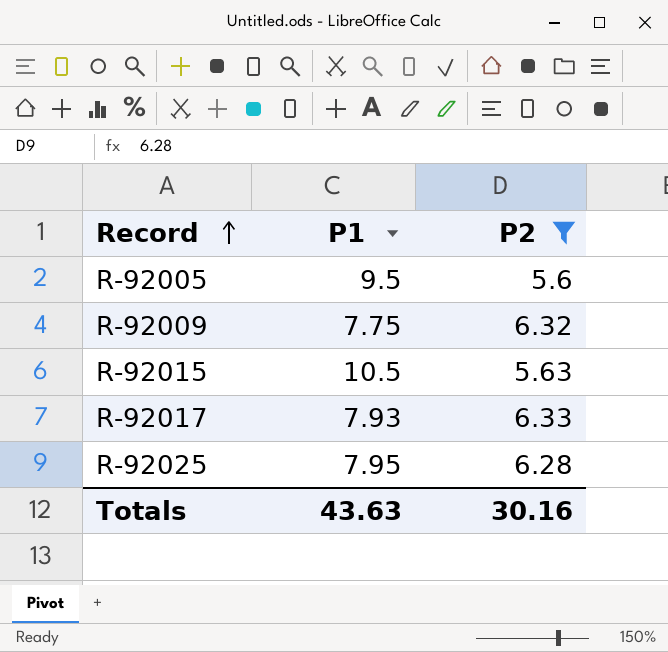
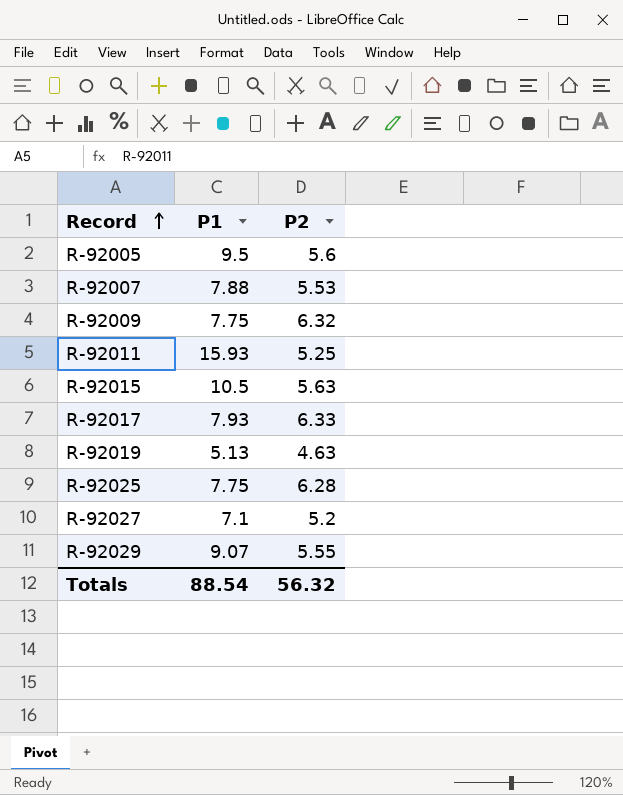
filter: P2 >= 5.6 -> none
R-92025 | P1: 7.95 -> 7.75
Totals | P1: 43.63 -> 88.54
Totals | P2: 30.16 -> 56.32

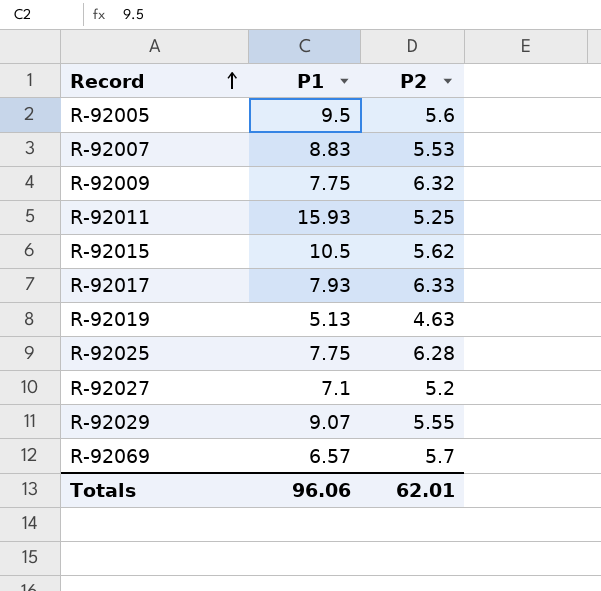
R-92007 | P1: 7.88 -> 8.83
R-92015 | P2: 5.63 -> 5.62
row R-92069: none -> 6.57 | 5.7
Totals | P1: 88.54 -> 96.06
Totals | P2: 56.32 -> 62.01

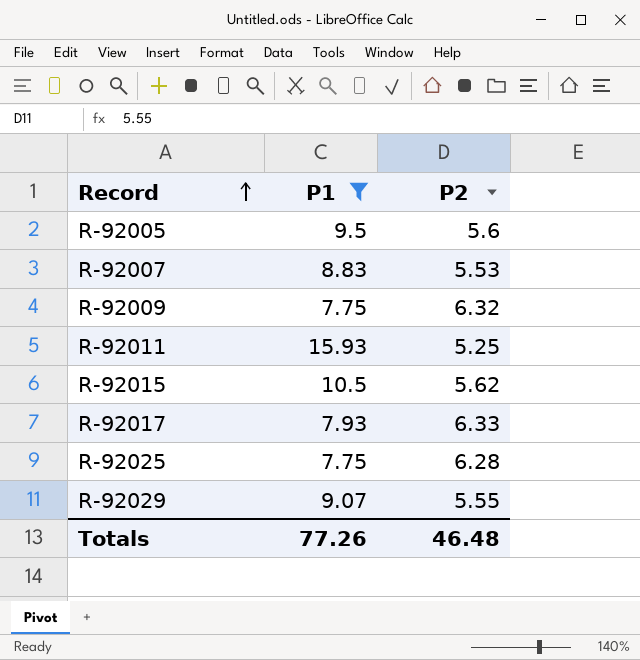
filter: none -> P1 >= 7.75
Totals | P1: 96.06 -> 77.26
Totals | P2: 62.01 -> 46.48

